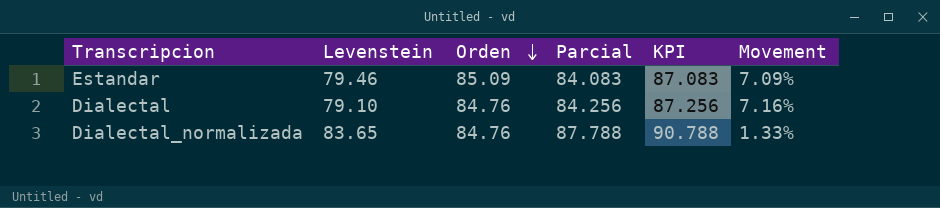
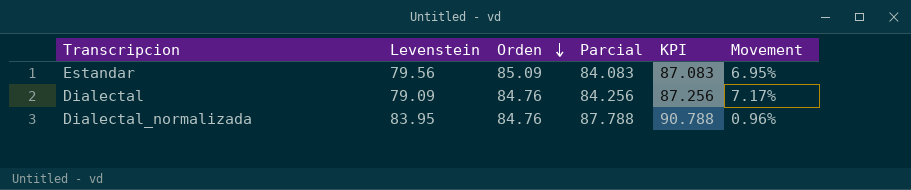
Estandar | Levenstein: 79.46 -> 79.56
Estandar | Movement: 7.09% -> 6.95%
Dialectal | Levenstein: 79.10 -> 79.09
Dialectal | Movement: 7.16% -> 7.17%
Dialectal_normalizada | Levenstein: 83.65 -> 83.95
Dialectal_normalizada | Movement: 1.33% -> 0.96%

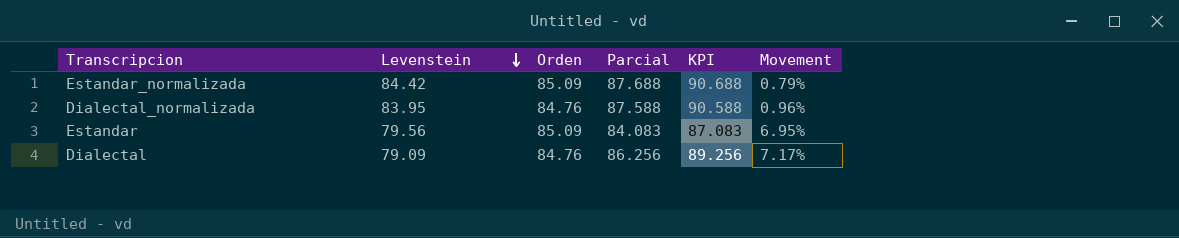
row order: Orden descending -> Levenstein descending
row Estandar_normalizada: none -> 84.42 | 85.09 | 87.688 | 90.688 | 0.79%
Dialectal_normalizada | Parcial: 87.788 -> 87.588
Dialectal_normalizada | KPI: 90.788 -> 90.588
Dialectal | Parcial: 84.256 -> 86.256
Dialectal | KPI: 87.256 -> 89.256

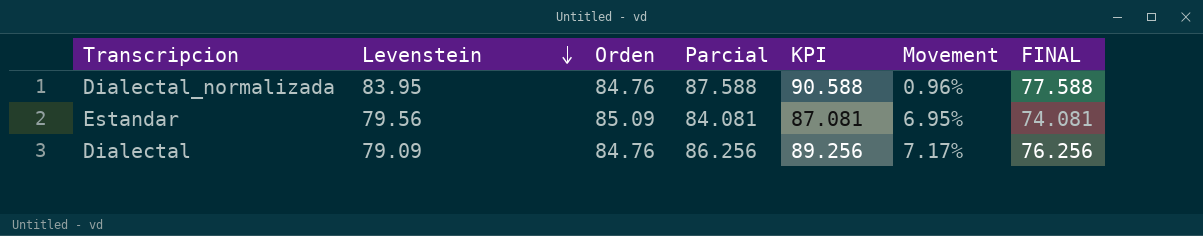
column FINAL | formula: none -> [Parcial] - 10
row Estandar_normalizada: 84.42 | 85.09 | 87.688 | 90.688 | 0.79% -> none
Estandar | Parcial: 84.083 -> 84.081
Estandar | KPI: 87.083 -> 87.081

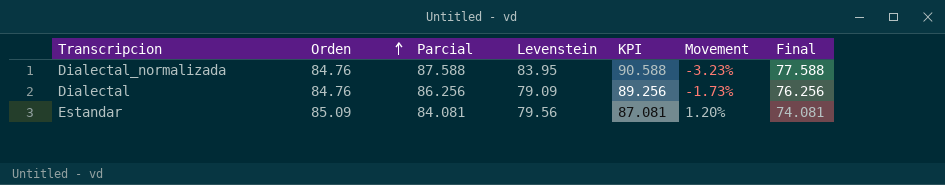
row order: Levenstein descending -> Orden ascending
column Levenstein | position: 2 -> 4
column Movement | formula: ([Orden] - [Levenstein]) / [Levenstein] -> ([Orden] - [Parcial]) / [Parcial]
column name: FINAL -> Final

